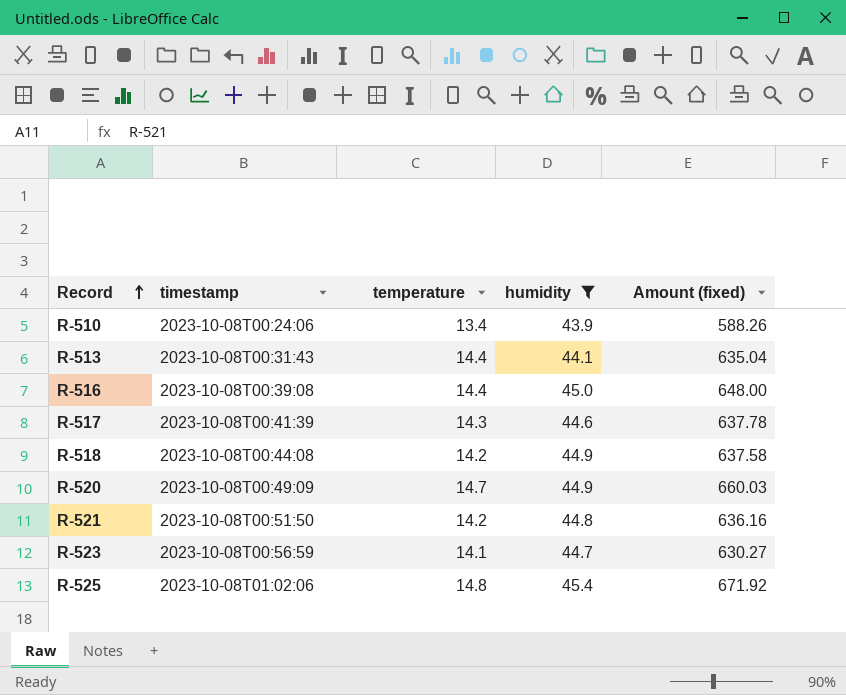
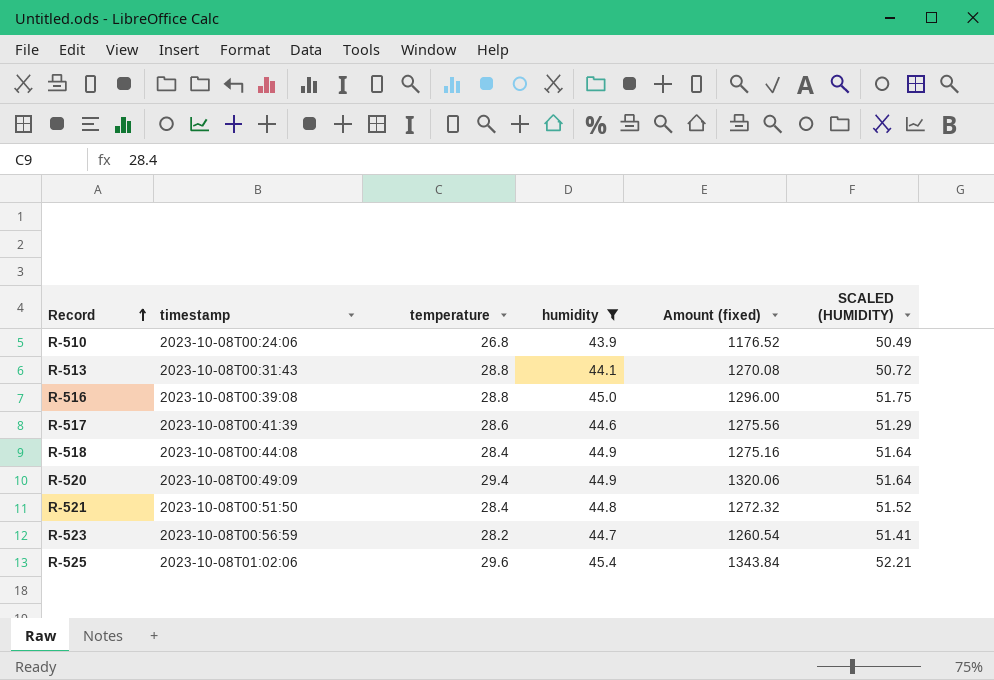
column SCALED (HUMIDITY) | formula: none -> [humidity] * 1.15
R-510 | temperature: 13.4 -> 26.8
R-510 | Amount (fixed): 588.26 -> 1176.52
R-513 | temperature: 14.4 -> 28.8
R-513 | Amount (fixed): 635.04 -> 1270.08
R-516 | temperature: 14.4 -> 28.8
R-516 | Amount (fixed): 648.00 -> 1296.00
R-517 | temperature: 14.3 -> 28.6
R-517 | Amount (fixed): 637.78 -> 1275.56
R-518 | temperature: 14.2 -> 28.4
R-518 | Amount (fixed): 637.58 -> 1275.16
R-520 | temperature: 14.7 -> 29.4
R-520 | Amount (fixed): 660.03 -> 1320.06
R-521 | temperature: 14.2 -> 28.4
R-521 | Amount (fixed): 636.16 -> 1272.32
R-523 | temperature: 14.1 -> 28.2
R-523 | Amount (fixed): 630.27 -> 1260.54
R-525 | temperature: 14.8 -> 29.6
R-525 | Amount (fixed): 671.92 -> 1343.84

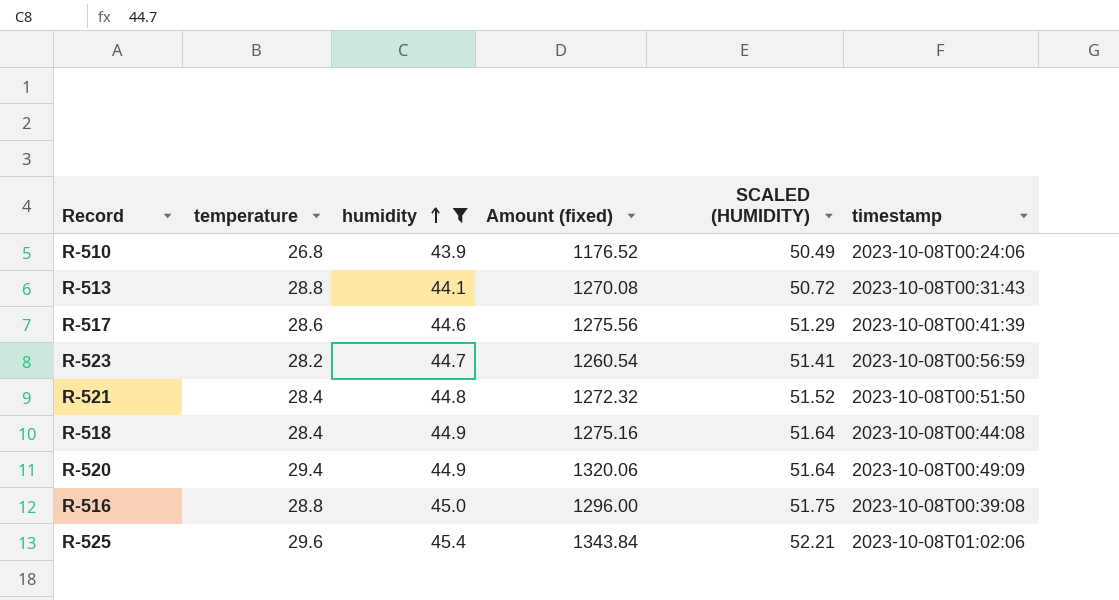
row order: Record ascending -> humidity ascending
column timestamp | position: 2 -> 6

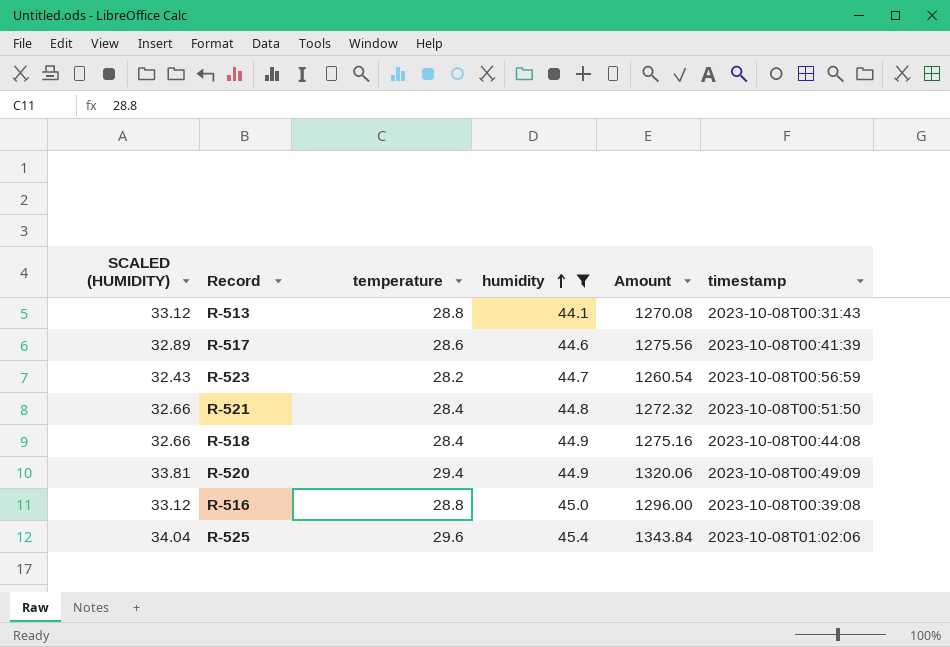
column SCALED (HUMIDITY) | formula: [humidity] * 1.15 -> [temperature] * 1.15
column SCALED (HUMIDITY) | position: 5 -> 1
column name: Amount (fixed) -> Amount
row R-510: 26.8 | 43.9 | 1176.52 | 50.49 | 2023-10-08T00:24:06 -> none

